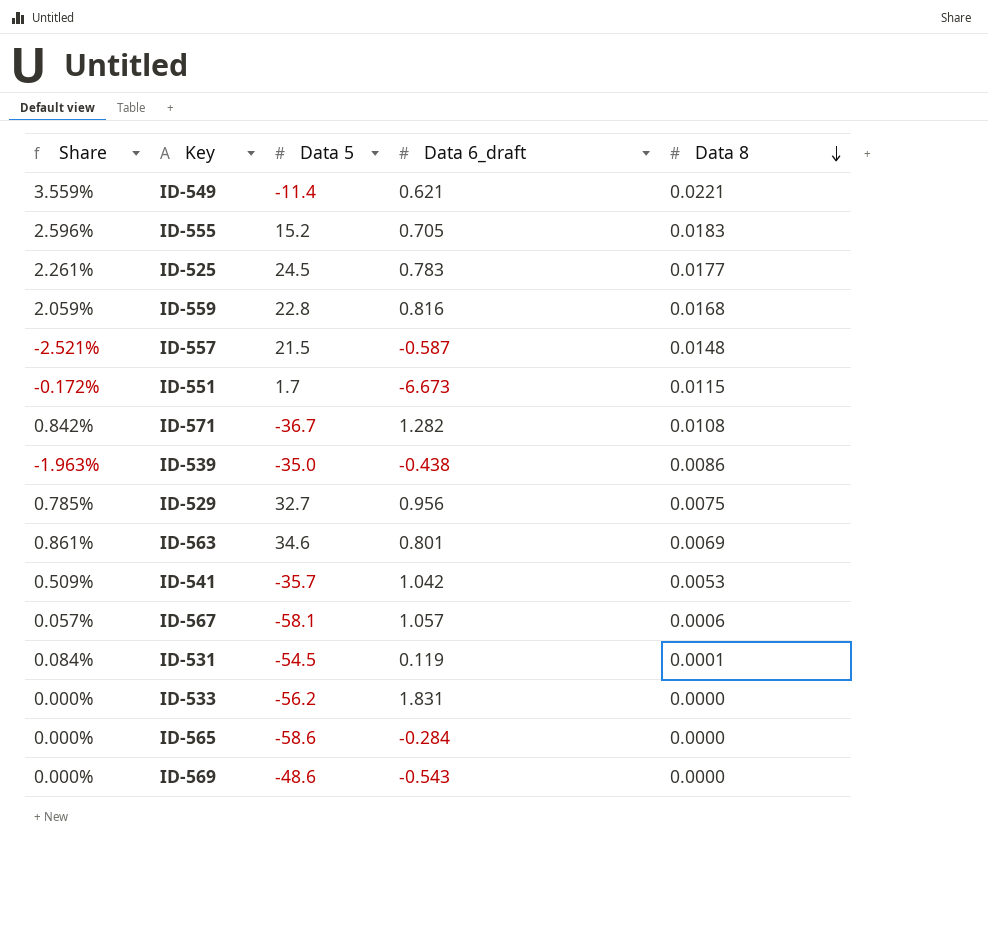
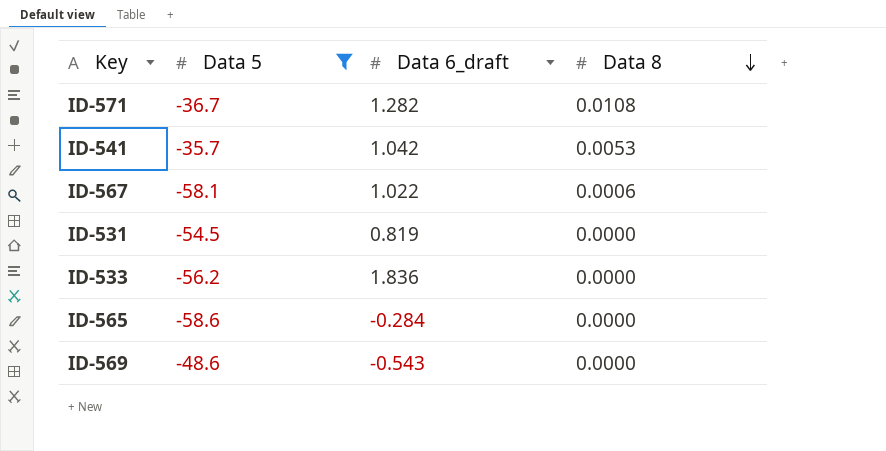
filter: none -> Data 5 <= -35.7
column Share | formula: [Data 8] / [Data 6_draft] -> none
ID-567 | Data 6_draft: 1.057 -> 1.022
ID-531 | Data 6_draft: 0.119 -> 0.819
ID-531 | Data 8: 0.0001 -> 0.0000
ID-533 | Data 6_draft: 1.831 -> 1.836

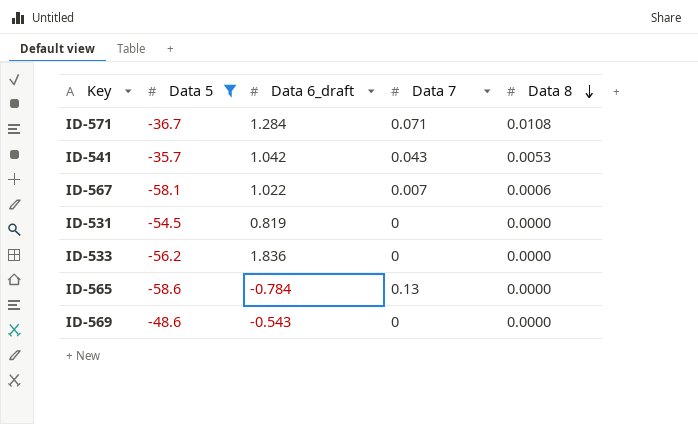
column Data 7 | position: none -> 4
ID-571 | Data 6_draft: 1.282 -> 1.284
ID-565 | Data 6_draft: -0.284 -> -0.784

